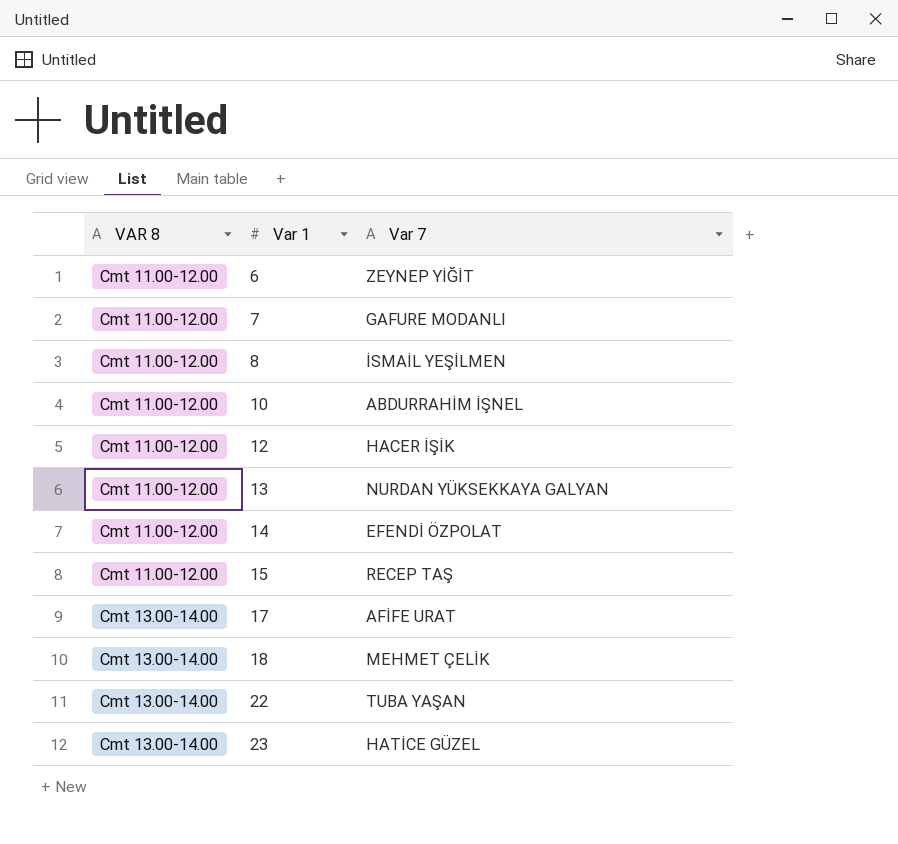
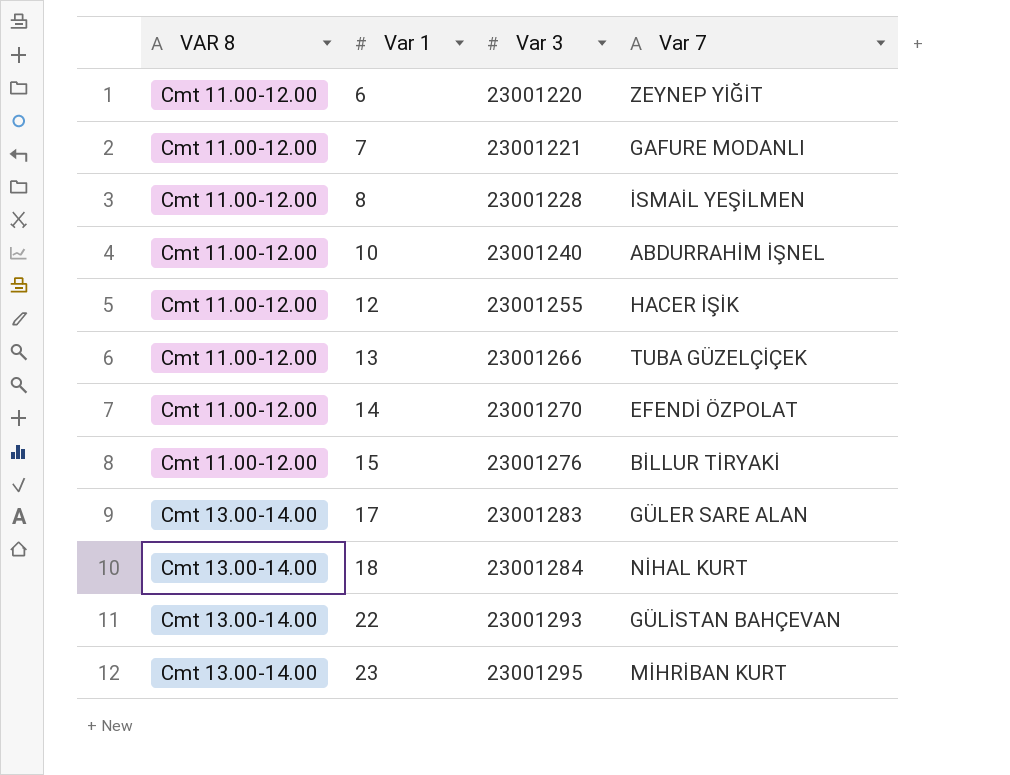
column Var 3 | position: none -> 3
13 | Var 7: NURDAN YÜKSEKKAYA GALYAN -> TUBA GÜZELÇİÇEK
15 | Var 7: RECEP TAŞ -> BİLLUR TİRYAKİ
17 | Var 7: AFİFE URAT -> GÜLER SARE ALAN
18 | Var 7: MEHMET ÇELİK -> NİHAL KURT
22 | Var 7: TUBA YAŞAN -> GÜLİSTAN BAHÇEVAN
23 | Var 7: HATİCE GÜZEL -> MİHRİBAN KURT

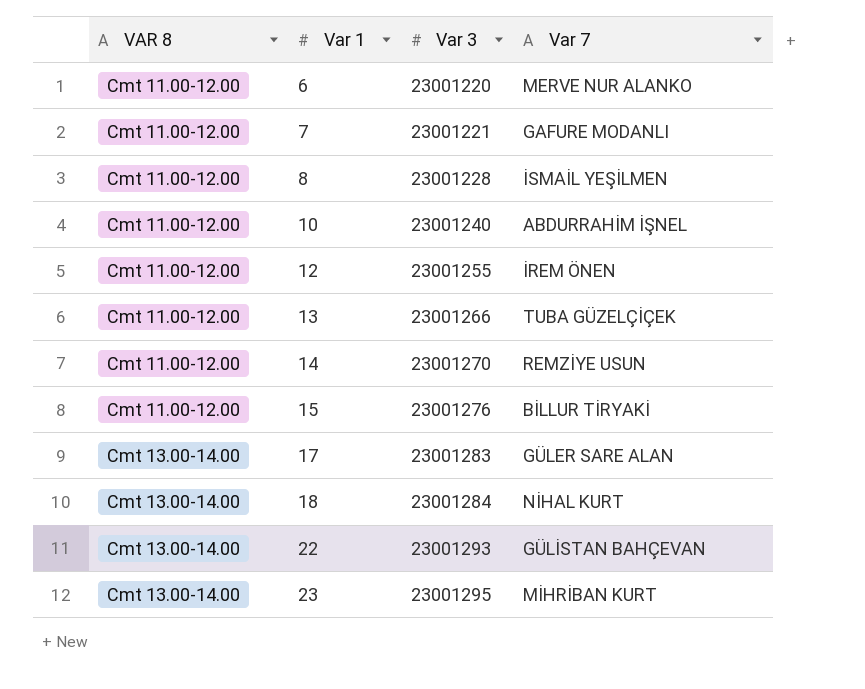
6 | Var 7: ZEYNEP YİĞİT -> MERVE NUR ALANKO
12 | Var 7: HACER İŞİK -> İREM ÖNEN
14 | Var 7: EFENDİ ÖZPOLAT -> REMZİYE USUN

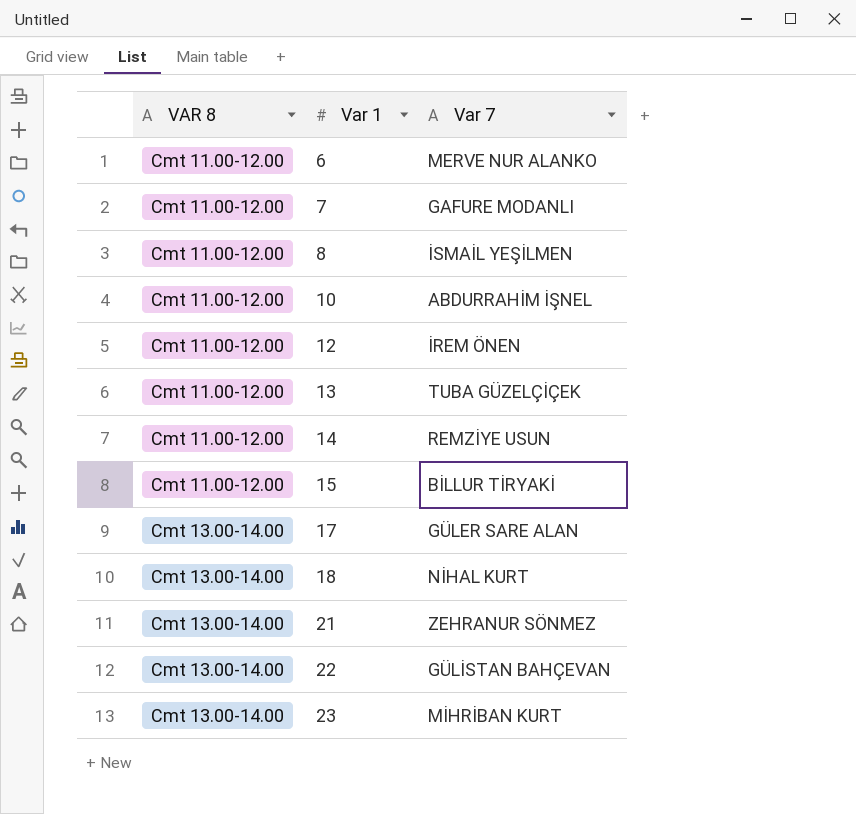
column Var 3 | position: 3 -> none
row 21: none -> Cmt 13.00-14.00 | ZEHRANUR SÖNMEZ

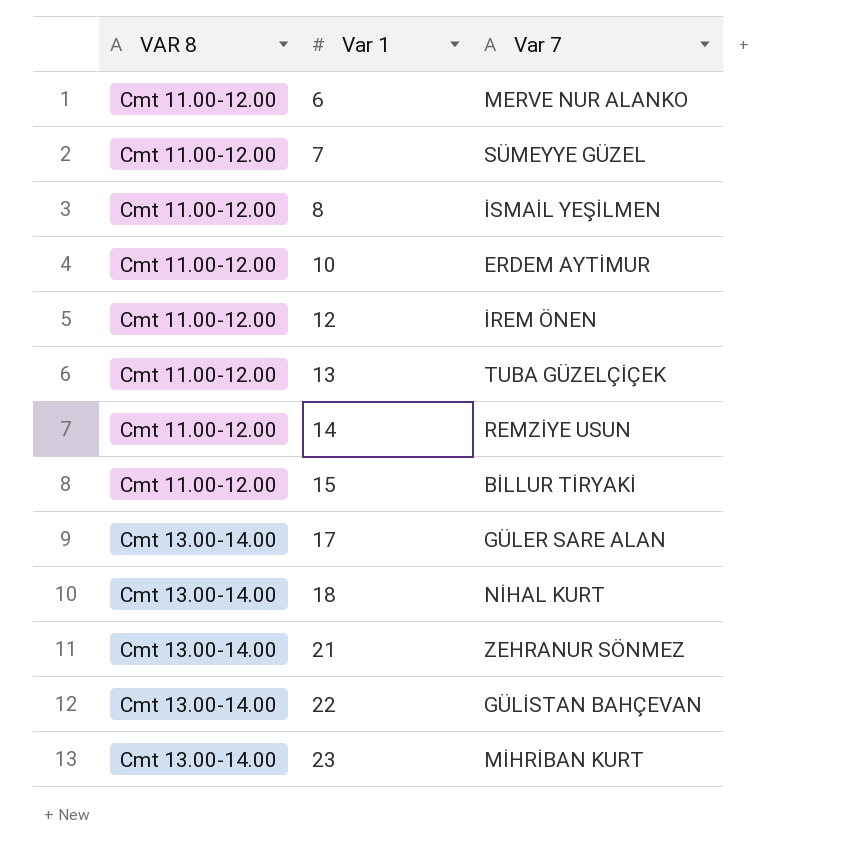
7 | Var 7: GAFURE MODANLI -> SÜMEYYE GÜZEL
10 | Var 7: ABDURRAHİM İŞNEL -> ERDEM AYTİMUR

